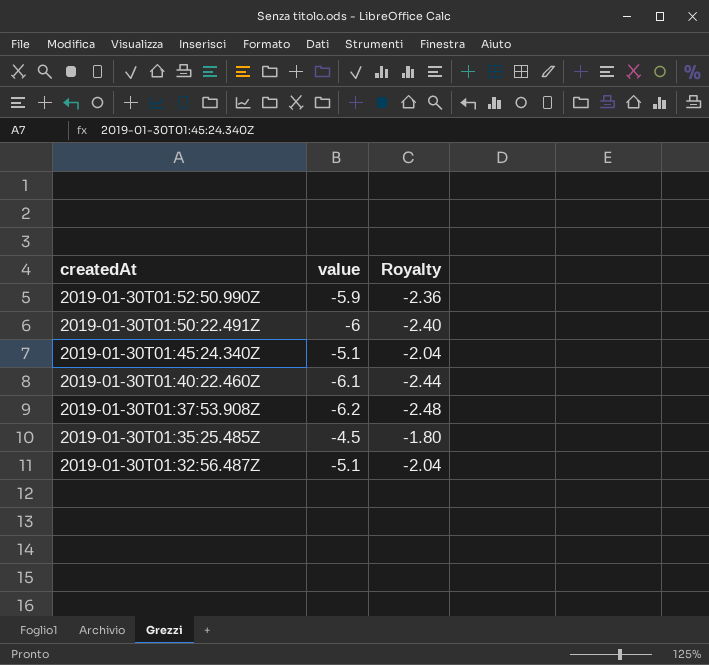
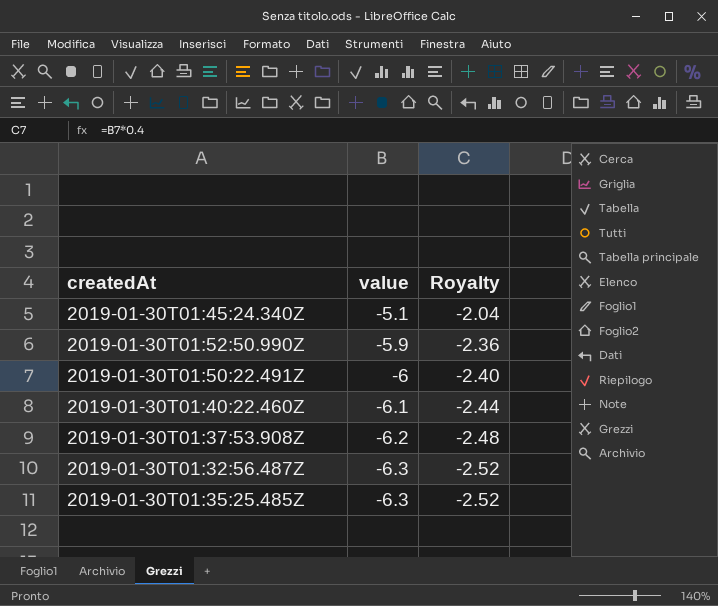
row order: createdAt descending -> value descending
2019-01-30T01:32:56.487Z | value: -5.1 -> -6.3
2019-01-30T01:32:56.487Z | Royalty: -2.04 -> -2.52
2019-01-30T01:35:25.485Z | value: -4.5 -> -6.3
2019-01-30T01:35:25.485Z | Royalty: -1.80 -> -2.52

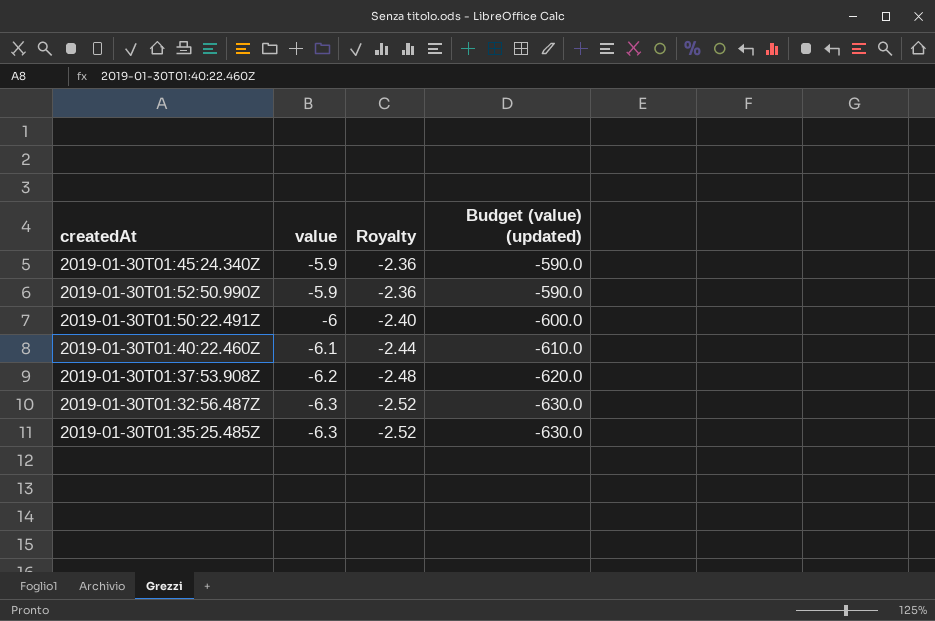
column Budget (value) (updated) | formula: none -> [value] * 100
2019-01-30T01:45:24.340Z | value: -5.1 -> -5.9
2019-01-30T01:45:24.340Z | Royalty: -2.04 -> -2.36

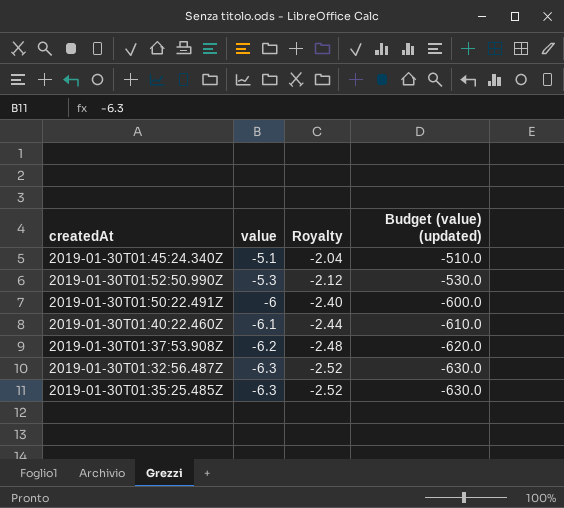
2019-01-30T01:45:24.340Z | value: -5.9 -> -5.1
2019-01-30T01:45:24.340Z | Royalty: -2.36 -> -2.04
2019-01-30T01:45:24.340Z | Budget (value) (updated): -590.0 -> -510.0
2019-01-30T01:52:50.990Z | value: -5.9 -> -5.3
2019-01-30T01:52:50.990Z | Royalty: -2.36 -> -2.12
2019-01-30T01:52:50.990Z | Budget (value) (updated): -590.0 -> -530.0

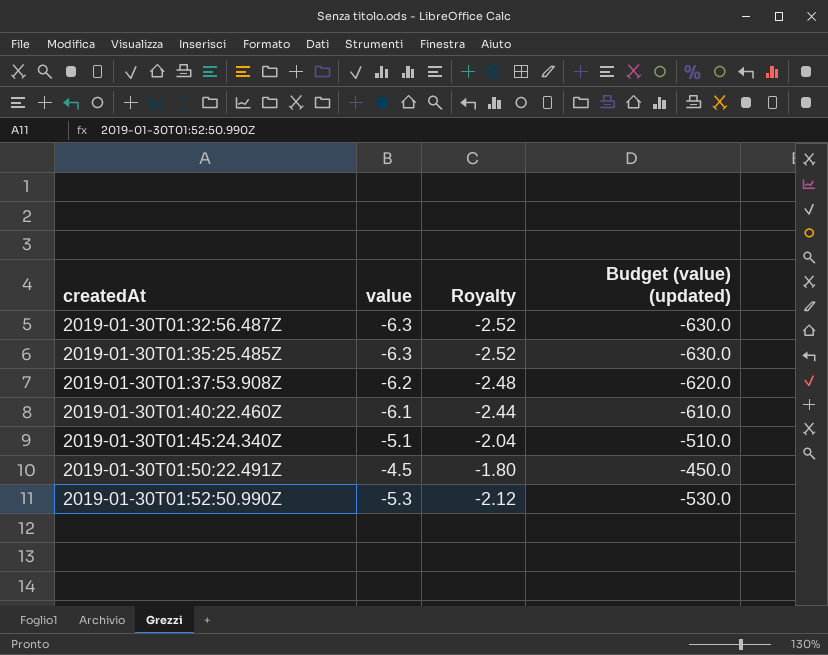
row order: value descending -> createdAt ascending
2019-01-30T01:50:22.491Z | value: -6 -> -4.5
2019-01-30T01:50:22.491Z | Royalty: -2.40 -> -1.80
2019-01-30T01:50:22.491Z | Budget (value) (updated): -600.0 -> -450.0

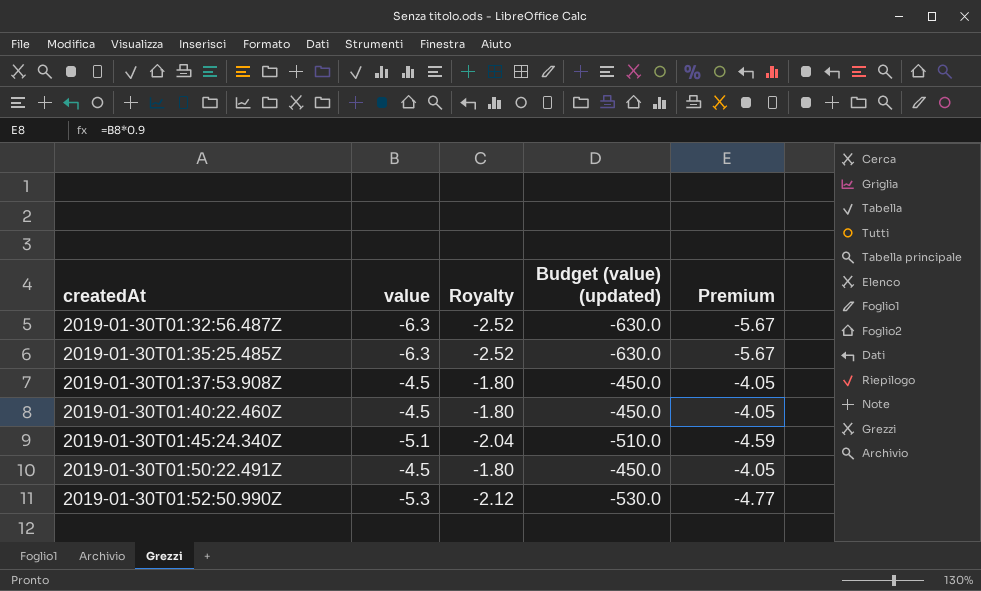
column Premium | formula: none -> [value] * 0.9
2019-01-30T01:37:53.908Z | value: -6.2 -> -4.5
2019-01-30T01:37:53.908Z | Royalty: -2.48 -> -1.80
2019-01-30T01:37:53.908Z | Budget (value) (updated): -620.0 -> -450.0
2019-01-30T01:40:22.460Z | value: -6.1 -> -4.5
2019-01-30T01:40:22.460Z | Royalty: -2.44 -> -1.80
2019-01-30T01:40:22.460Z | Budget (value) (updated): -610.0 -> -450.0

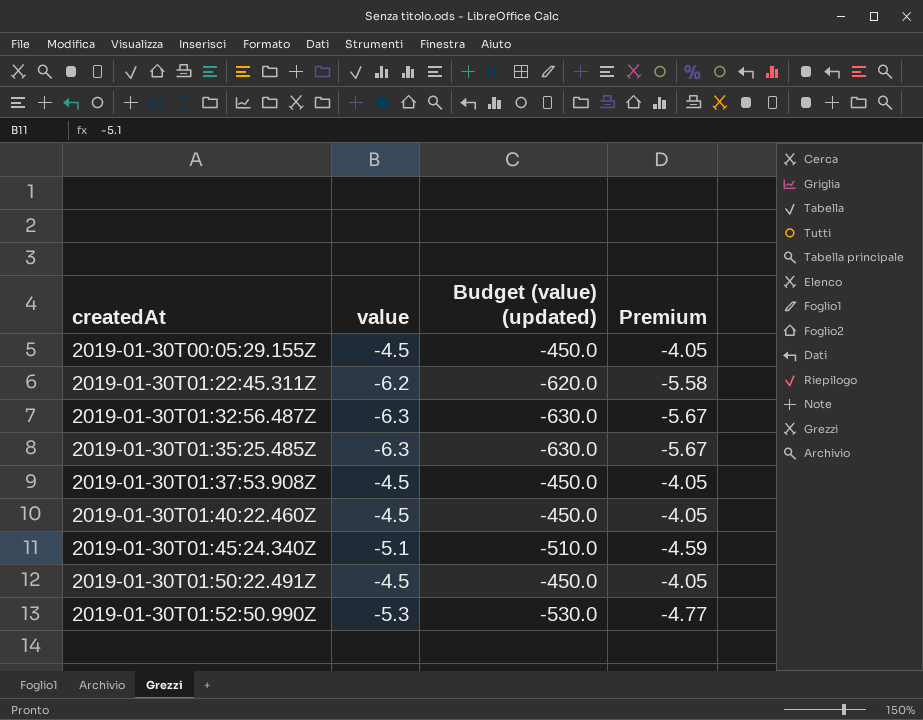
column Royalty | formula: [value] * 0.4 -> none
row 2019-01-30T00:05:29.155Z: none -> -4.5 | -450.0 | -4.05
row 2019-01-30T01:22:45.311Z: none -> -6.2 | -620.0 | -5.58

